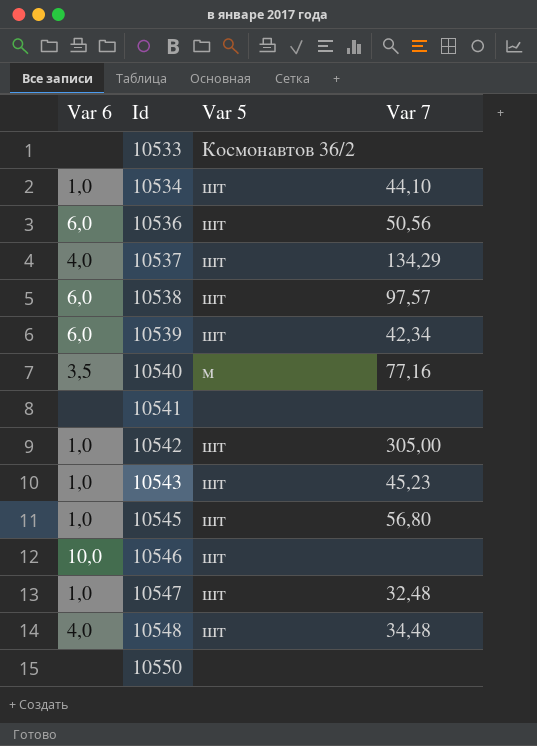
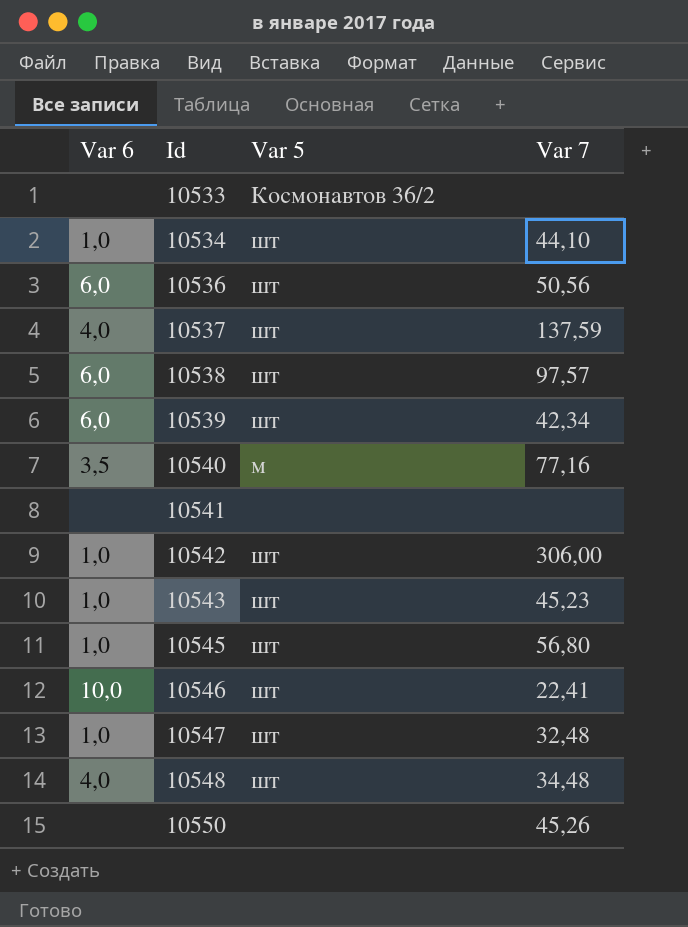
10537 | Var 7: 134,29 -> 137,59
10542 | Var 7: 305,00 -> 306,00
10546 | Var 7: none -> 22,41
10550 | Var 7: none -> 45,26

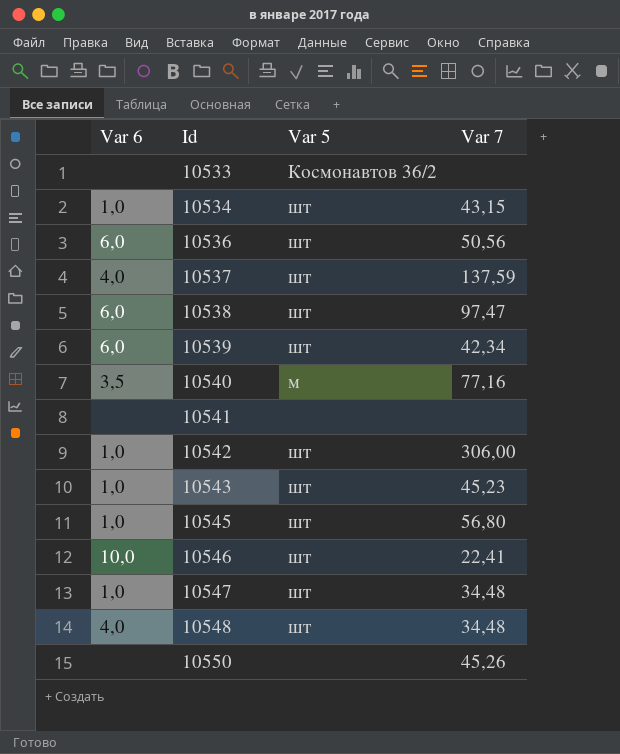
10534 | Var 7: 44,10 -> 43,15
10538 | Var 7: 97,57 -> 97,47
10547 | Var 7: 32,48 -> 34,48

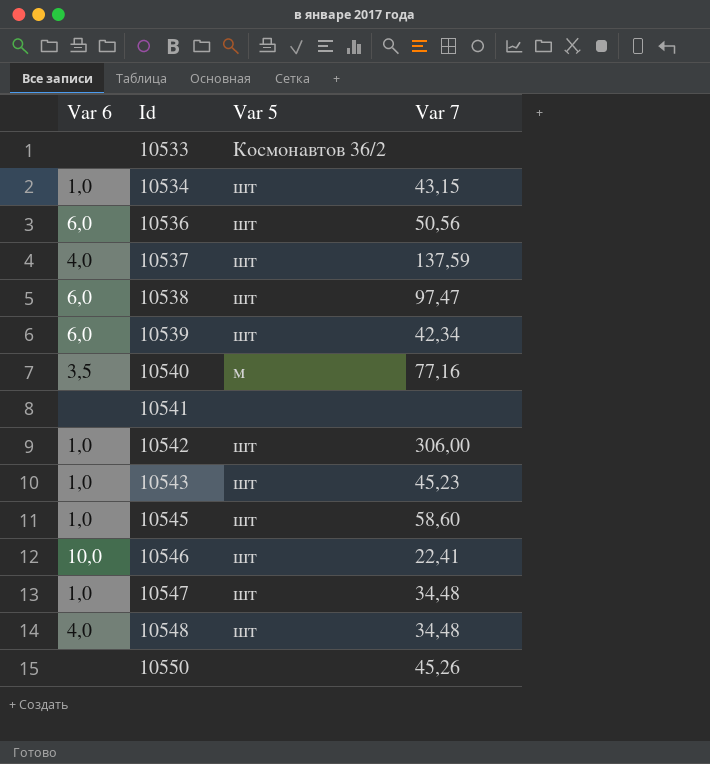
10545 | Var 7: 56,80 -> 58,60

